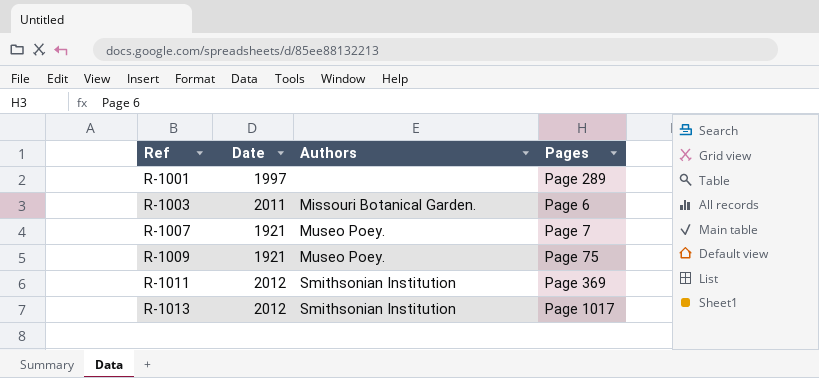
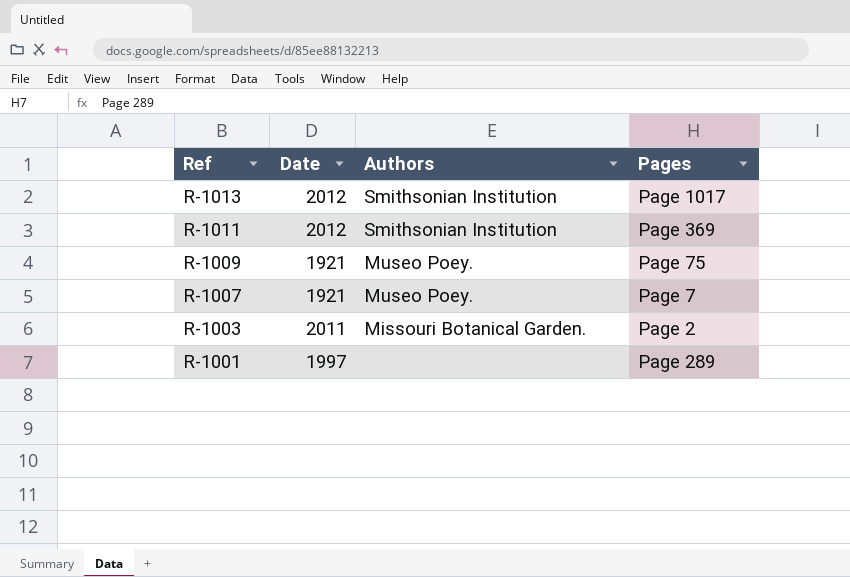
row order: Ref ascending -> Ref descending
R-1003 | Pages: Page 6 -> Page 2

